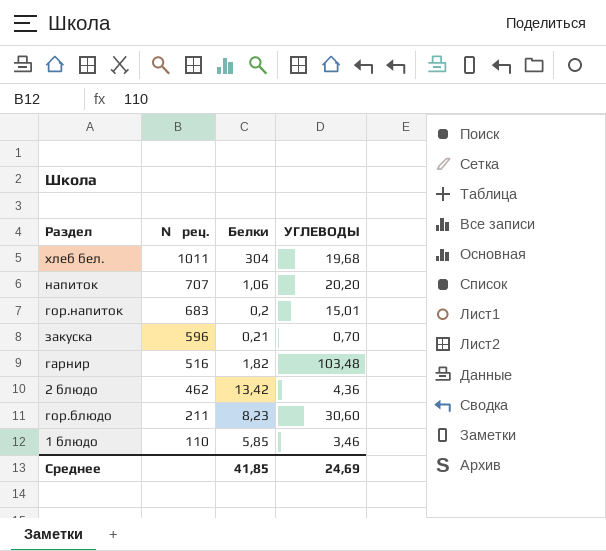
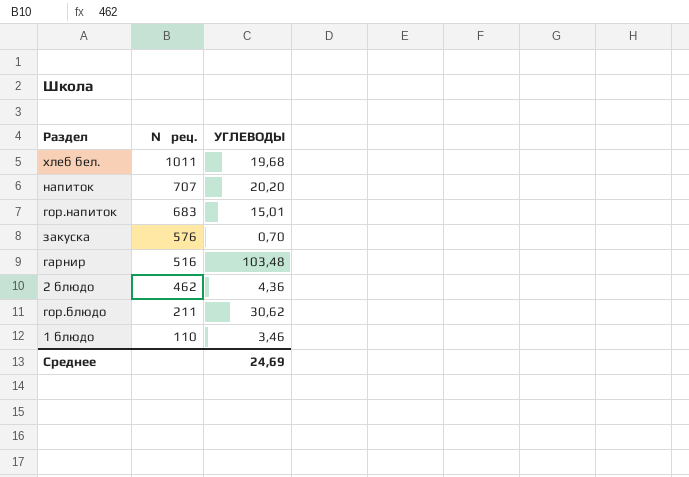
column Белки | position: 3 -> none
закуска | № рец.: 596 -> 576
гор.блюдо | УГЛЕВОДЫ: 30,60 -> 30,62

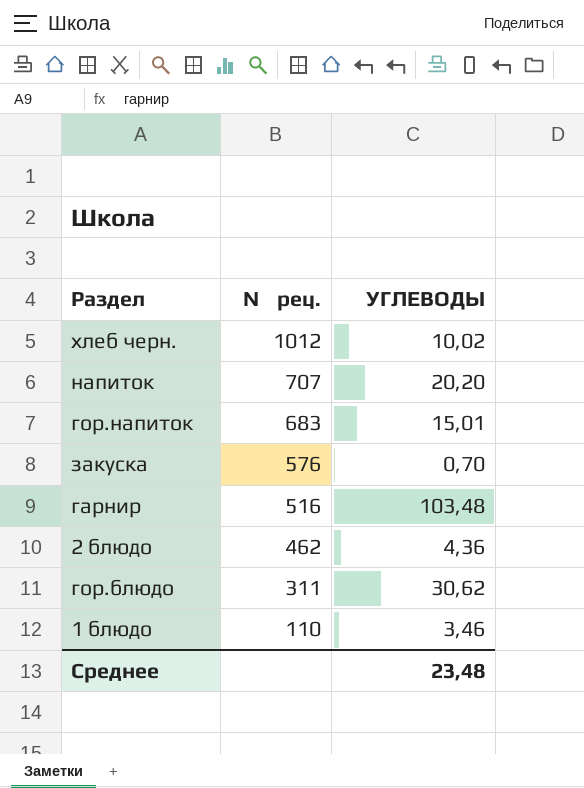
row хлеб бел.: 1011 | 19,68 -> none
row хлеб черн.: none -> 1012 | 10,02
гор.блюдо | № рец.: 211 -> 311
Среднее | УГЛЕВОДЫ: 24,69 -> 23,48

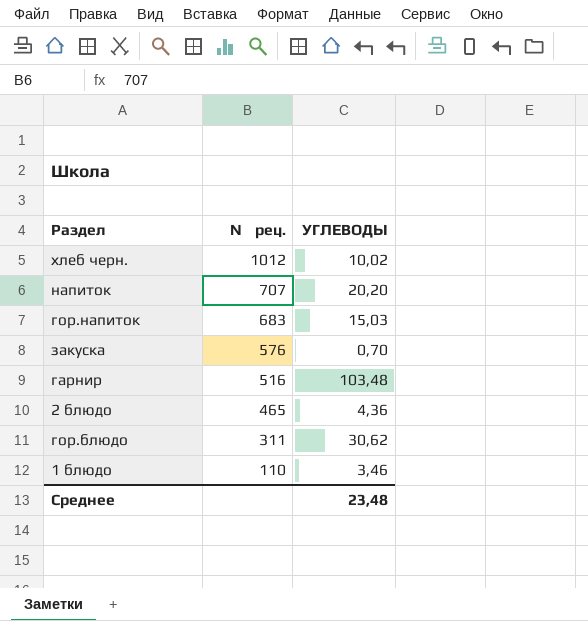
гор.напиток | УГЛЕВОДЫ: 15,01 -> 15,03
2 блюдо | № рец.: 462 -> 465

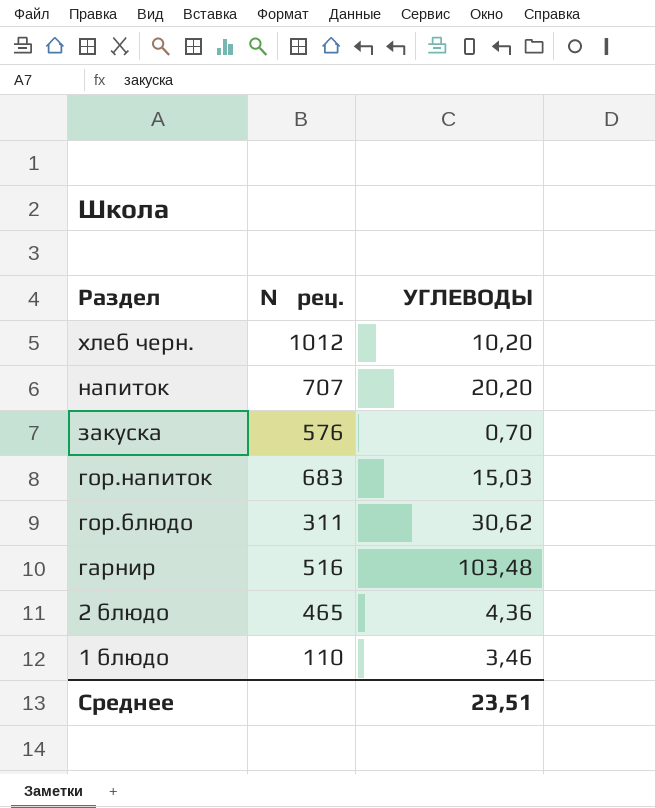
row order: № рец. descending -> Раздел descending
хлеб черн. | УГЛЕВОДЫ: 10,02 -> 10,20
Среднее | УГЛЕВОДЫ: 23,48 -> 23,51

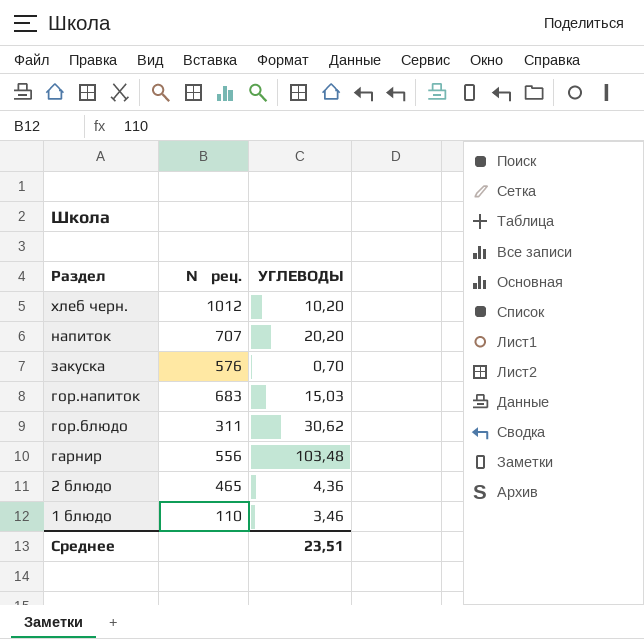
гарнир | № рец.: 516 -> 556

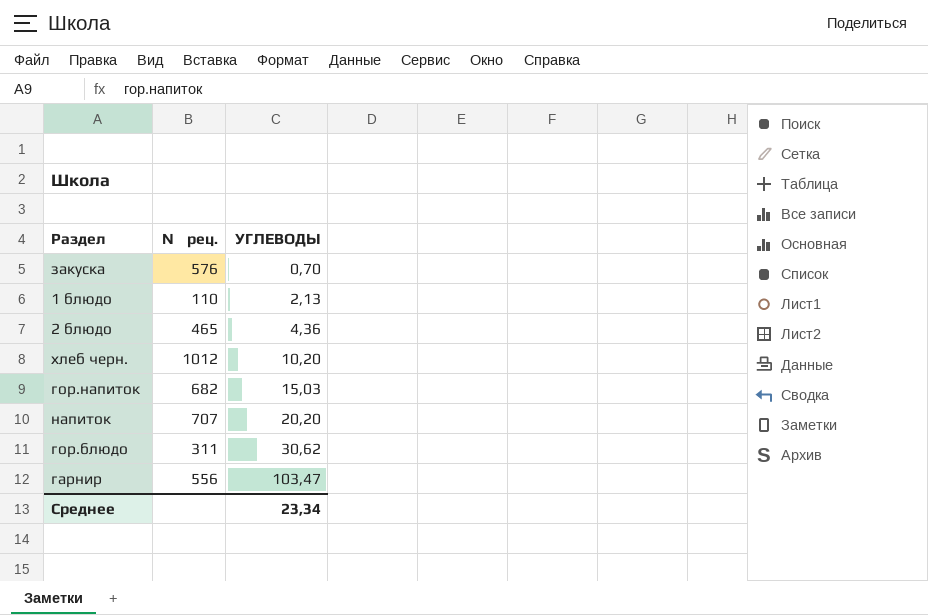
row order: Раздел descending -> УГЛЕВОДЫ ascending
1 блюдо | УГЛЕВОДЫ: 3,46 -> 2,13
гор.напиток | № рец.: 683 -> 682
гарнир | УГЛЕВОДЫ: 103,48 -> 103,47
Среднее | УГЛЕВОДЫ: 23,51 -> 23,34

